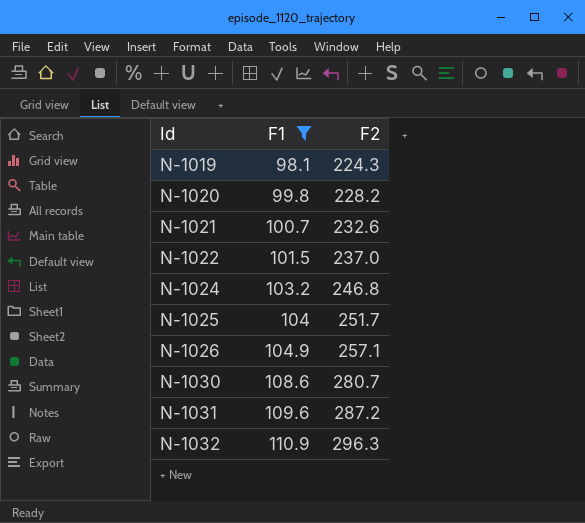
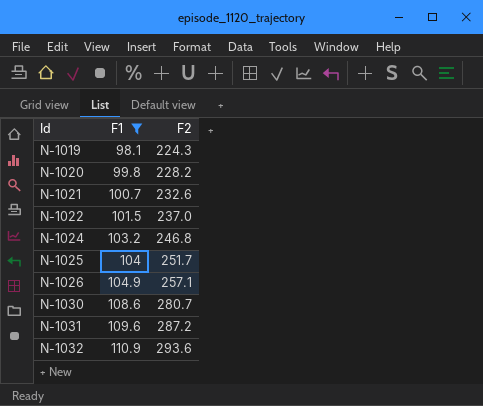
N-1032 | F2: 296.3 -> 293.6

